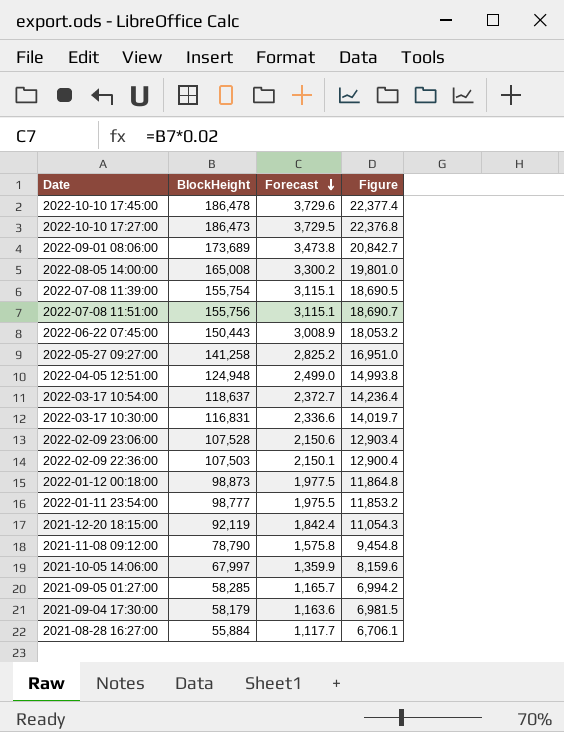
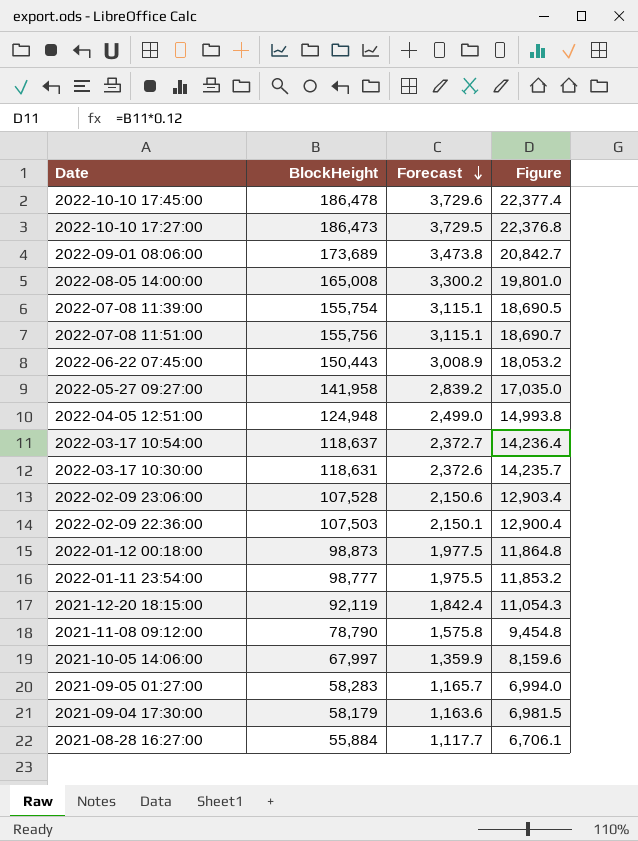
2022-05-27 09:27:00 | BlockHeight: 141,258 -> 141,958
2022-05-27 09:27:00 | Forecast: 2,825.2 -> 2,839.2
2022-05-27 09:27:00 | Figure: 16,951.0 -> 17,035.0
2022-03-17 10:30:00 | BlockHeight: 116,831 -> 118,631
2022-03-17 10:30:00 | Forecast: 2,336.6 -> 2,372.6
2022-03-17 10:30:00 | Figure: 14,019.7 -> 14,235.7
2021-09-05 01:27:00 | BlockHeight: 58,285 -> 58,283
2021-09-05 01:27:00 | Figure: 6,994.2 -> 6,994.0

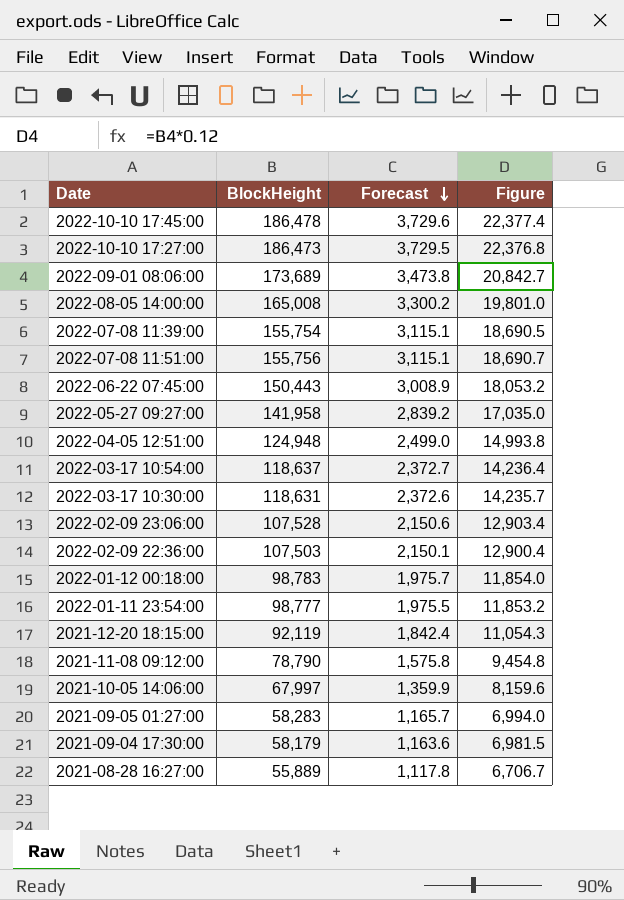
2022-01-12 00:18:00 | BlockHeight: 98,873 -> 98,783
2022-01-12 00:18:00 | Forecast: 1,977.5 -> 1,975.7
2022-01-12 00:18:00 | Figure: 11,864.8 -> 11,854.0
2021-08-28 16:27:00 | BlockHeight: 55,884 -> 55,889
2021-08-28 16:27:00 | Forecast: 1,117.7 -> 1,117.8
2021-08-28 16:27:00 | Figure: 6,706.1 -> 6,706.7

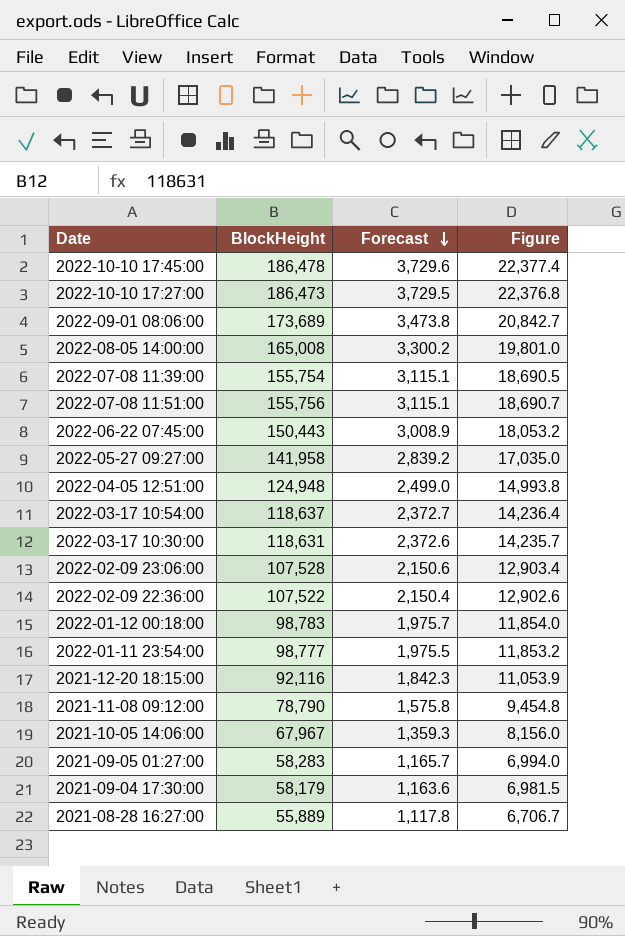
2022-02-09 22:36:00 | BlockHeight: 107,503 -> 107,522
2022-02-09 22:36:00 | Forecast: 2,150.1 -> 2,150.4
2022-02-09 22:36:00 | Figure: 12,900.4 -> 12,902.6
2021-12-20 18:15:00 | BlockHeight: 92,119 -> 92,116
2021-12-20 18:15:00 | Forecast: 1,842.4 -> 1,842.3
2021-12-20 18:15:00 | Figure: 11,054.3 -> 11,053.9
2021-10-05 14:06:00 | BlockHeight: 67,997 -> 67,967
2021-10-05 14:06:00 | Forecast: 1,359.9 -> 1,359.3
2021-10-05 14:06:00 | Figure: 8,159.6 -> 8,156.0

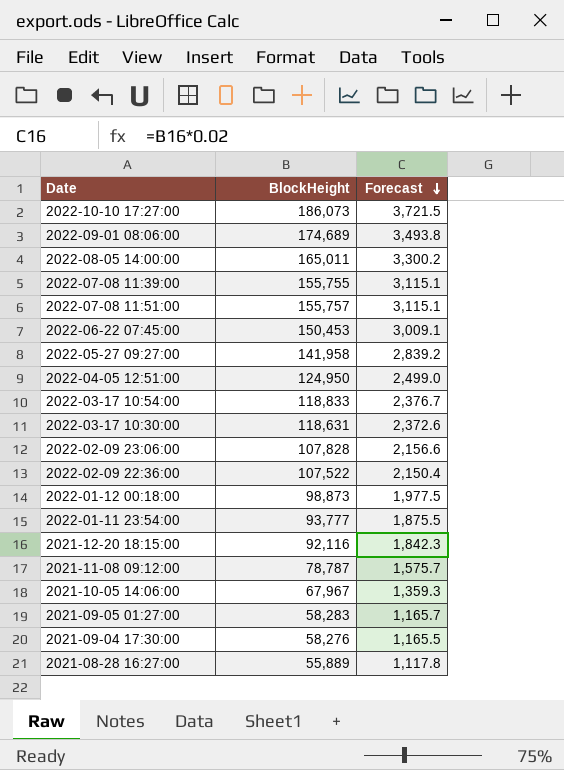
column Figure | formula: [BlockHeight] * 0.12 -> none
row 2022-10-10 17:45:00: 186,478 | 3,729.6 | 22,377.4 -> none
2022-10-10 17:27:00 | BlockHeight: 186,473 -> 186,073
2022-10-10 17:27:00 | Forecast: 3,729.5 -> 3,721.5
2022-09-01 08:06:00 | BlockHeight: 173,689 -> 174,689
2022-09-01 08:06:00 | Forecast: 3,473.8 -> 3,493.8
2022-08-05 14:00:00 | BlockHeight: 165,008 -> 165,011
2022-07-08 11:39:00 | BlockHeight: 155,754 -> 155,755
2022-07-08 11:51:00 | BlockHeight: 155,756 -> 155,757
2022-06-22 07:45:00 | BlockHeight: 150,443 -> 150,453
2022-06-22 07:45:00 | Forecast: 3,008.9 -> 3,009.1
2022-04-05 12:51:00 | BlockHeight: 124,948 -> 124,950
2022-03-17 10:54:00 | BlockHeight: 118,637 -> 118,833
2022-03-17 10:54:00 | Forecast: 2,372.7 -> 2,376.7
2022-02-09 23:06:00 | BlockHeight: 107,528 -> 107,828
2022-02-09 23:06:00 | Forecast: 2,150.6 -> 2,156.6
2022-01-12 00:18:00 | BlockHeight: 98,783 -> 98,873
2022-01-12 00:18:00 | Forecast: 1,975.7 -> 1,977.5
2022-01-11 23:54:00 | BlockHeight: 98,777 -> 93,777
2022-01-11 23:54:00 | Forecast: 1,975.5 -> 1,875.5
2021-11-08 09:12:00 | BlockHeight: 78,790 -> 78,787
2021-11-08 09:12:00 | Forecast: 1,575.8 -> 1,575.7
2021-09-04 17:30:00 | BlockHeight: 58,179 -> 58,276
2021-09-04 17:30:00 | Forecast: 1,163.6 -> 1,165.5

